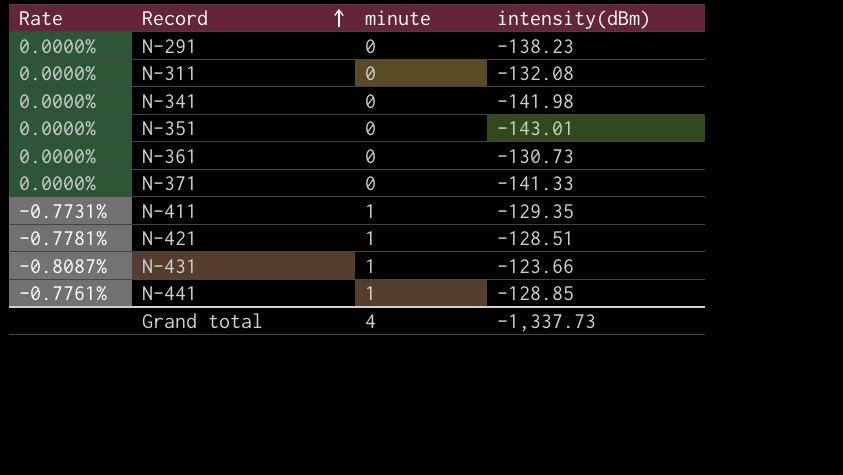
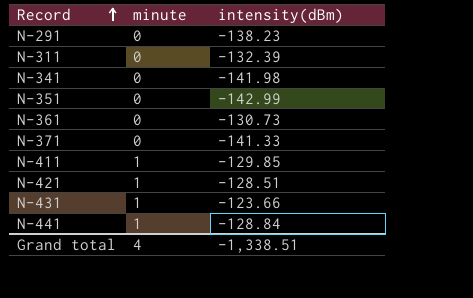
column Rate | formula: [minute] / [intensity(dBm)] -> none
N-311 | intensity(dBm): -132.08 -> -132.39
N-351 | intensity(dBm): -143.01 -> -142.99
N-411 | intensity(dBm): -129.35 -> -129.85
N-441 | intensity(dBm): -128.85 -> -128.84
Grand total | intensity(dBm): -1,337.73 -> -1,338.51

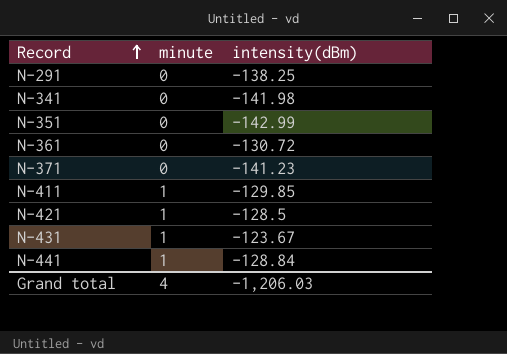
row N-311: 0 | -132.39 -> none
N-291 | intensity(dBm): -138.23 -> -138.25
N-361 | intensity(dBm): -130.73 -> -130.72
N-371 | intensity(dBm): -141.33 -> -141.23
N-421 | intensity(dBm): -128.51 -> -128.5
N-431 | intensity(dBm): -123.66 -> -123.67
Grand total | intensity(dBm): -1,338.51 -> -1,206.03

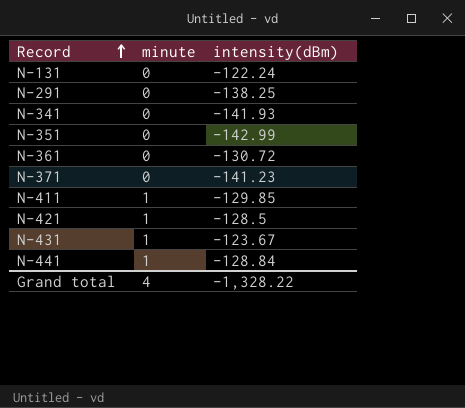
row N-131: none -> 0 | -122.24
N-341 | intensity(dBm): -141.98 -> -141.93
Grand total | intensity(dBm): -1,206.03 -> -1,328.22

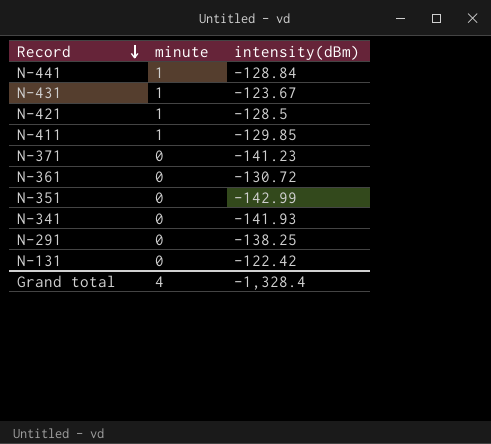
row order: Record ascending -> Record descending
N-131 | intensity(dBm): -122.24 -> -122.42
Grand total | intensity(dBm): -1,328.22 -> -1,328.4

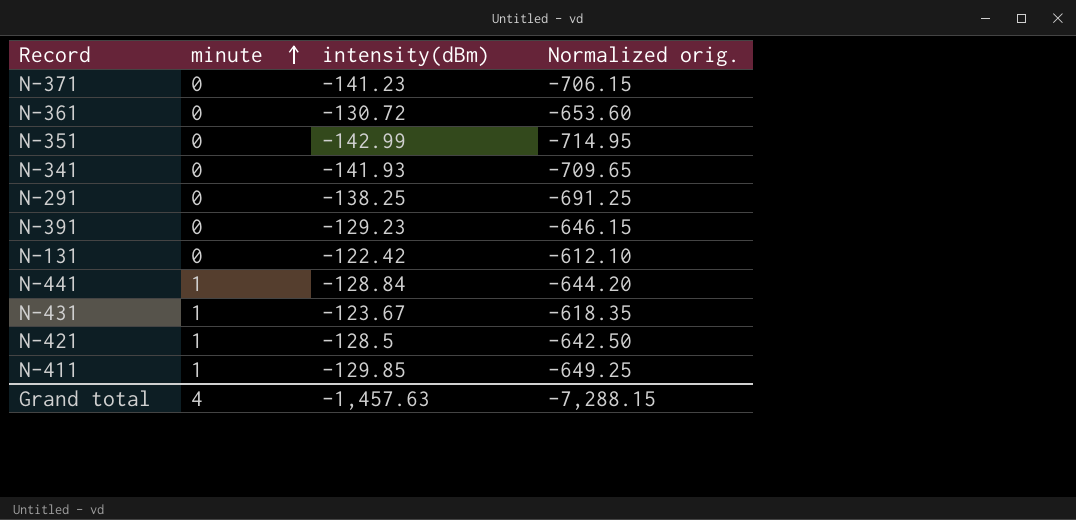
row order: Record descending -> minute ascending
column Normalized orig. | formula: none -> [intensity(dBm)] * 5
row N-391: none -> 0 | -129.23 | -646.15
Grand total | intensity(dBm): -1,328.4 -> -1,457.63

